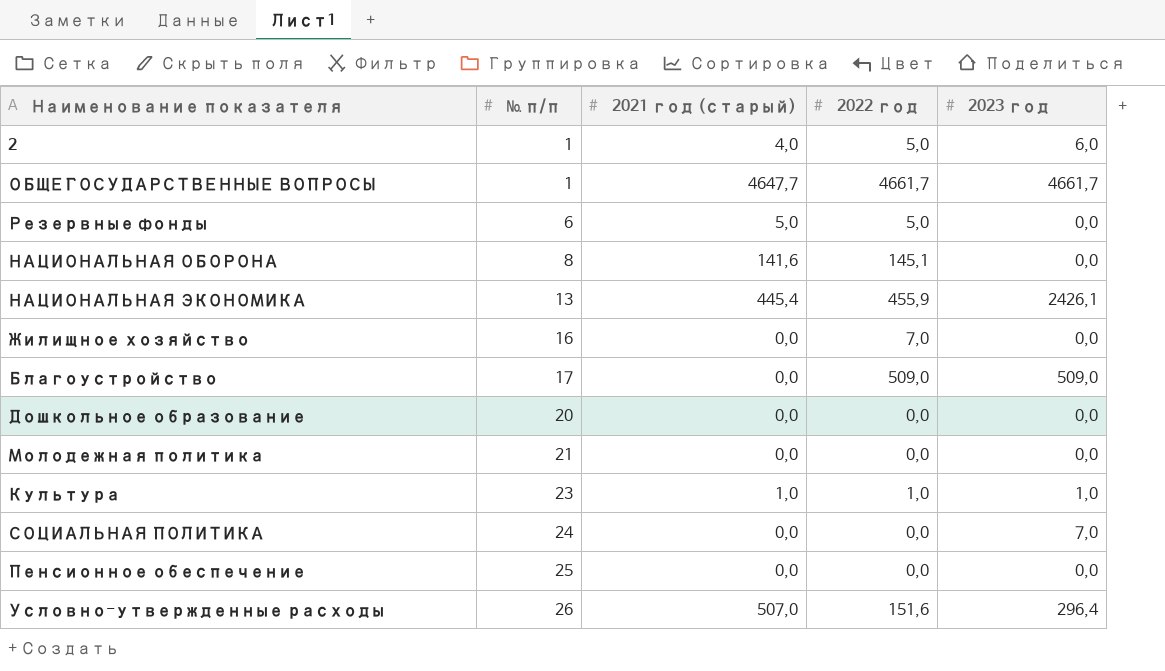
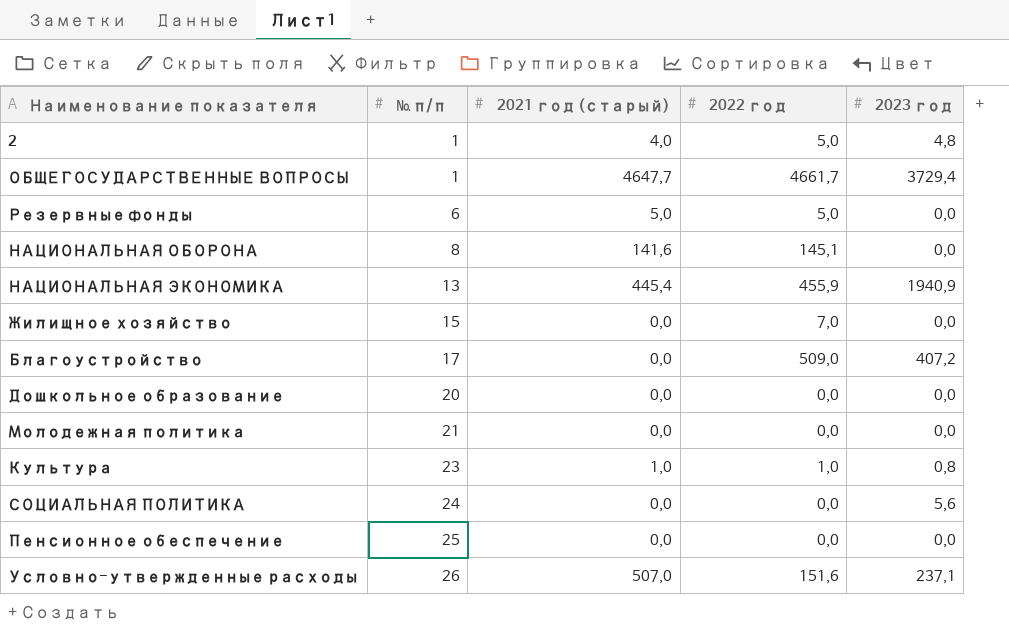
2 | 2023 год: 6,0 -> 4,8
ОБЩЕГОСУДАРСТВЕННЫЕ ВОПРОСЫ | 2023 год: 4661,7 -> 3729,4
НАЦИОНАЛЬНАЯ ЭКОНОМИКА | 2023 год: 2426,1 -> 1940,9
Жилищное хозяйство | № п/п: 16 -> 15
Благоустройство | 2023 год: 509,0 -> 407,2
Культура | 2023 год: 1,0 -> 0,8
СОЦИАЛЬНАЯ ПОЛИТИКА | 2023 год: 7,0 -> 5,6
Условно-утвержденные расходы | 2023 год: 296,4 -> 237,1

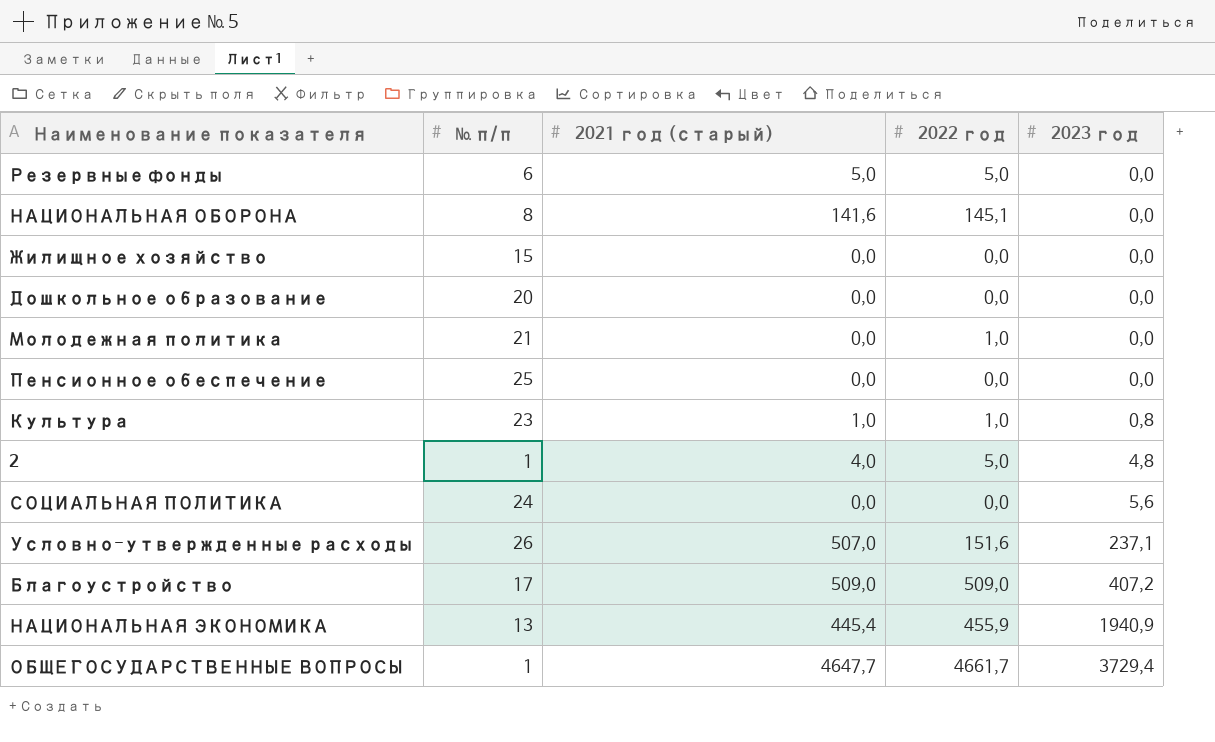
row order: № п/п ascending -> 2023 год ascending
Жилищное хозяйство | 2022 год: 7,0 -> 0,0
Молодежная политика | 2022 год: 0,0 -> 1,0
Благоустройство | 2021 год (старый): 0,0 -> 509,0

